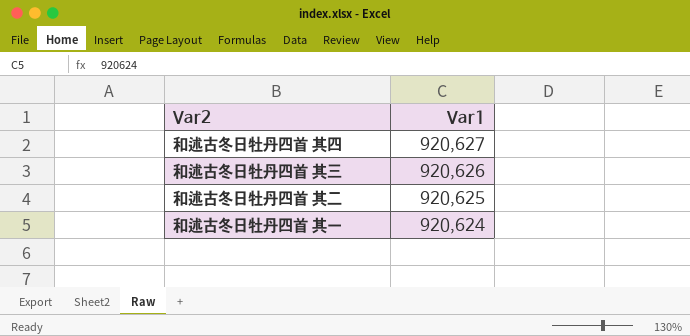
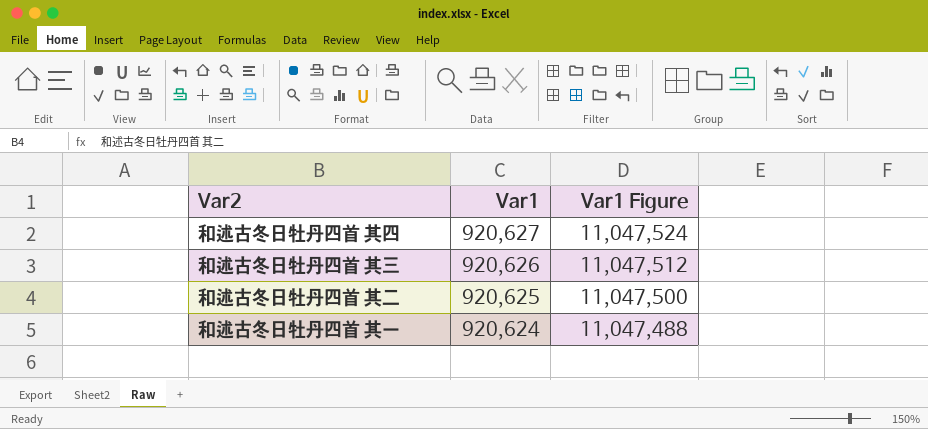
column Var1 Figure | formula: none -> [Var1] * 12

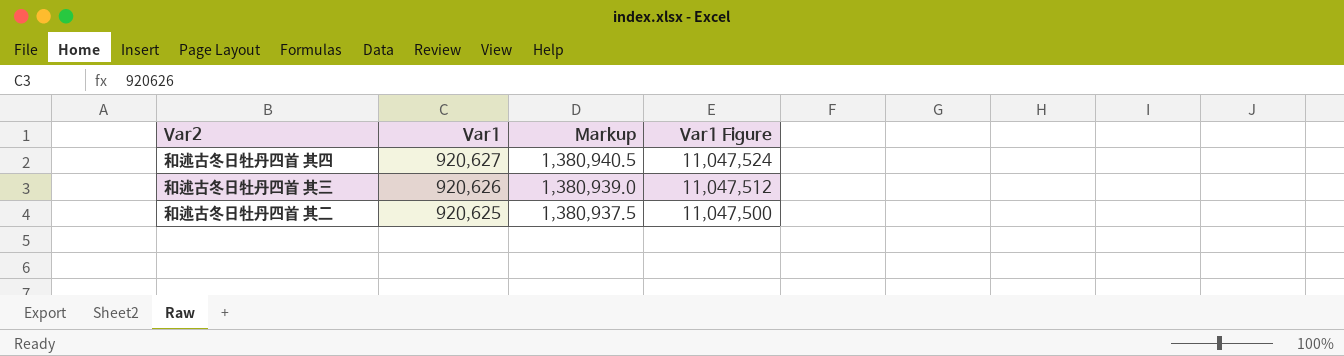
column Markup | formula: none -> [Var1] * 1.5
row 和述古冬日牡丹四首 其一: 920,624 | 11,047,488 -> none

